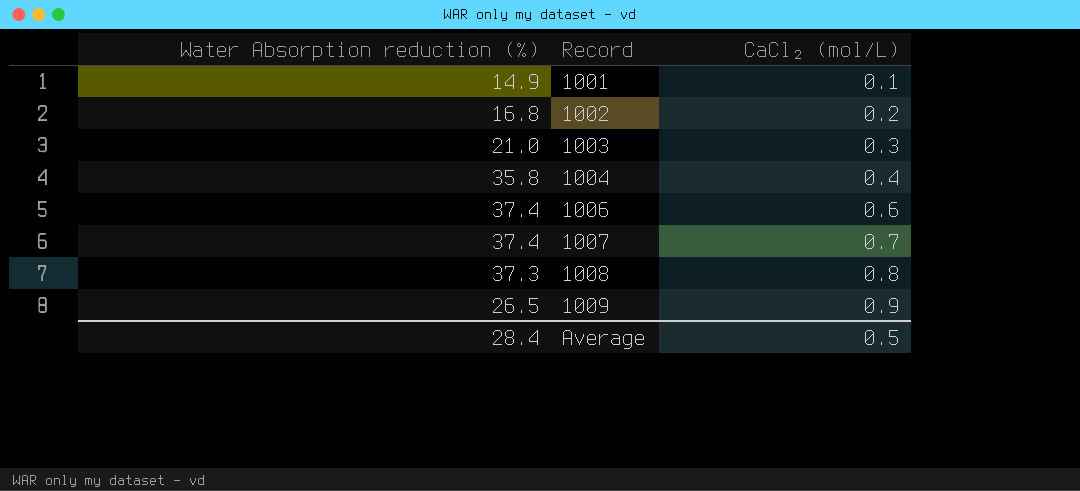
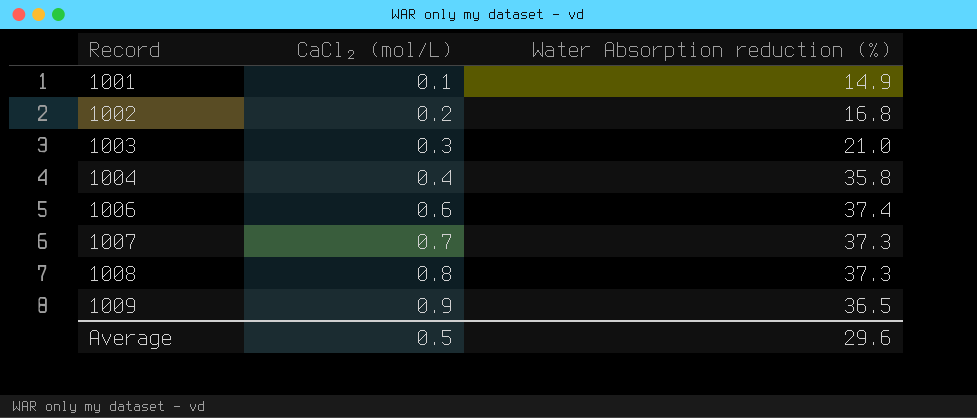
column Water Absorption reduction (%) | position: 1 -> 3
1007 | Water Absorption reduction (%): 37.4 -> 37.3
1009 | Water Absorption reduction (%): 26.5 -> 36.5
Average | Water Absorption reduction (%): 28.4 -> 29.6

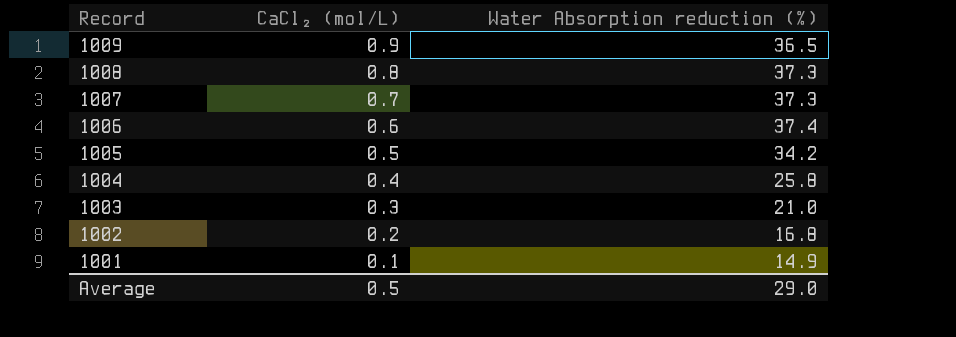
row order: Record ascending -> Record descending
row 1005: none -> 0.5 | 34.2
1004 | Water Absorption reduction (%): 35.8 -> 25.8
Average | Water Absorption reduction (%): 29.6 -> 29.0

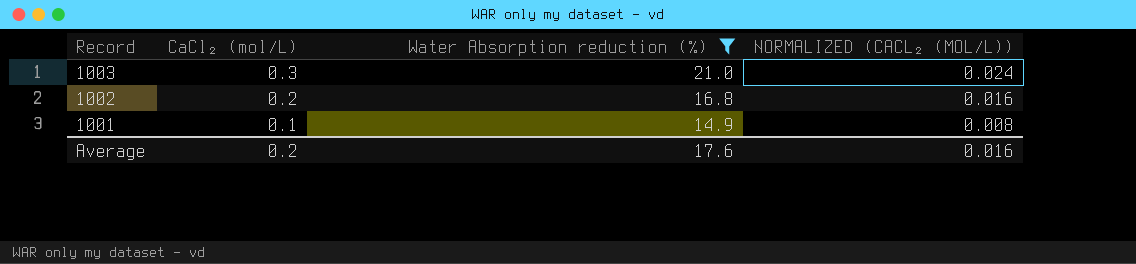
filter: none -> Water Absorption reduction (%) <= 21.0
column NORMALIZED (CACL₂ (MOL/L)) | formula: none -> [CaCl₂ (mol/L)] * 0.08
Average | CaCl₂ (mol/L): 0.5 -> 0.2
Average | Water Absorption reduction (%): 29.0 -> 17.6

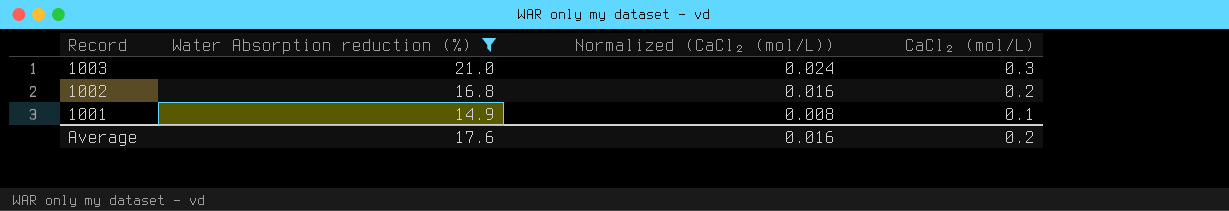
column name: NORMALIZED (CACL₂ (MOL/L)) -> Normalized (CaCl₂ (mol/L))
column CaCl₂ (mol/L) | position: 2 -> 4

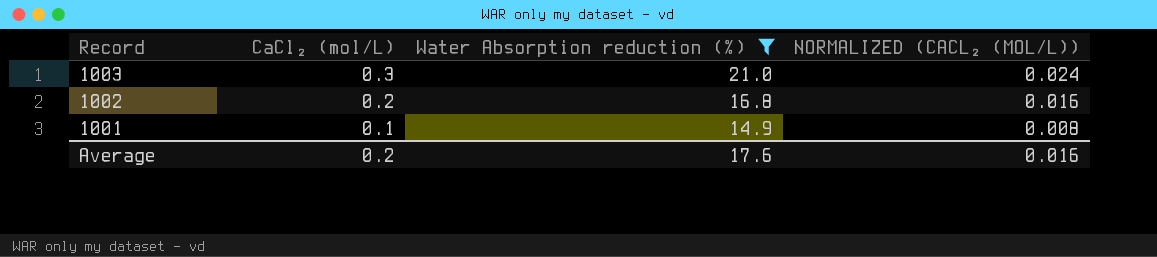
column CaCl₂ (mol/L) | position: 4 -> 2
column name: Normalized (CaCl₂ (mol/L)) -> NORMALIZED (CACL₂ (MOL/L))

